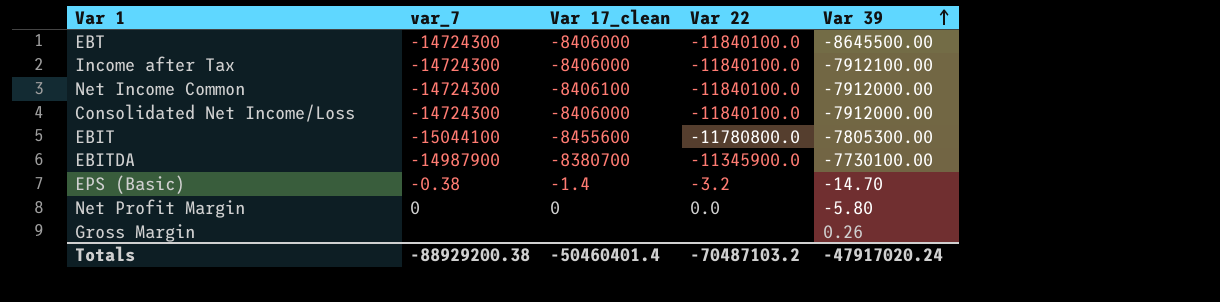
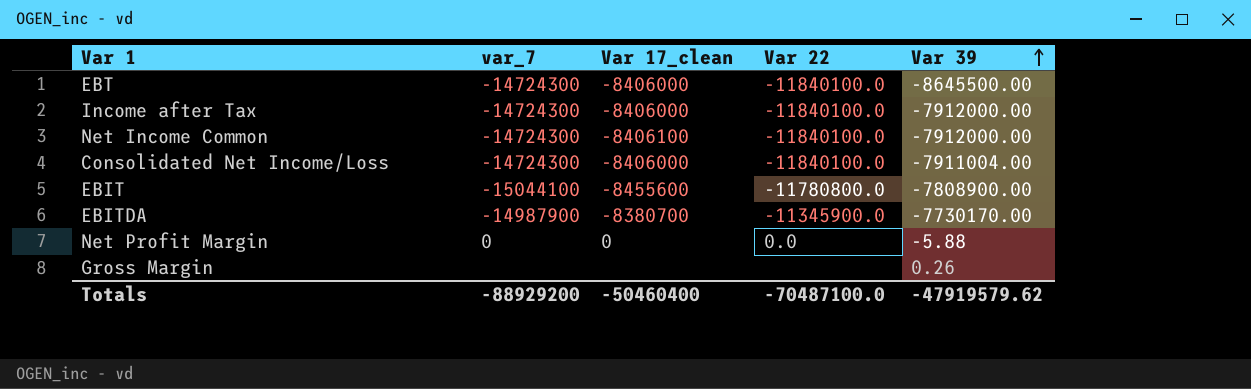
row EPS (Basic): -0.38 | -1.4 | -3.2 | -14.70 -> none
Income after Tax | Var 39: -7912100.00 -> -7912000.00
Consolidated Net Income/Loss | Var 39: -7912000.00 -> -7911004.00
EBIT | Var 39: -7805300.00 -> -7808900.00
EBITDA | Var 39: -7730100.00 -> -7730170.00
Net Profit Margin | Var 39: -5.80 -> -5.88
Totals | var_7: -88929200.38 -> -88929200
Totals | Var 17_clean: -50460401.4 -> -50460400
Totals | Var 22: -70487103.2 -> -70487100.0
Totals | Var 39: -47917020.24 -> -47919579.62

